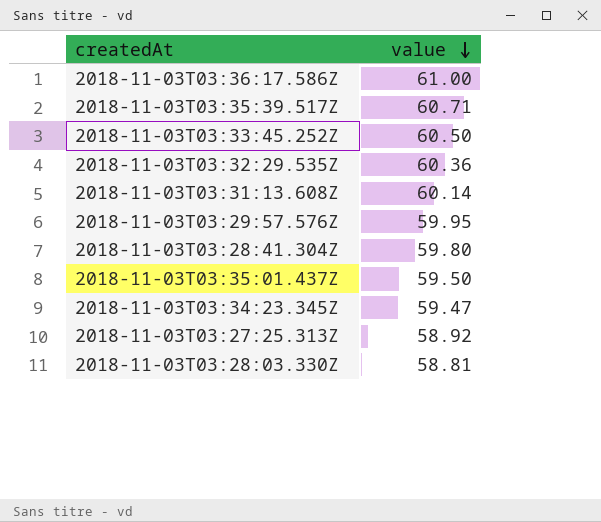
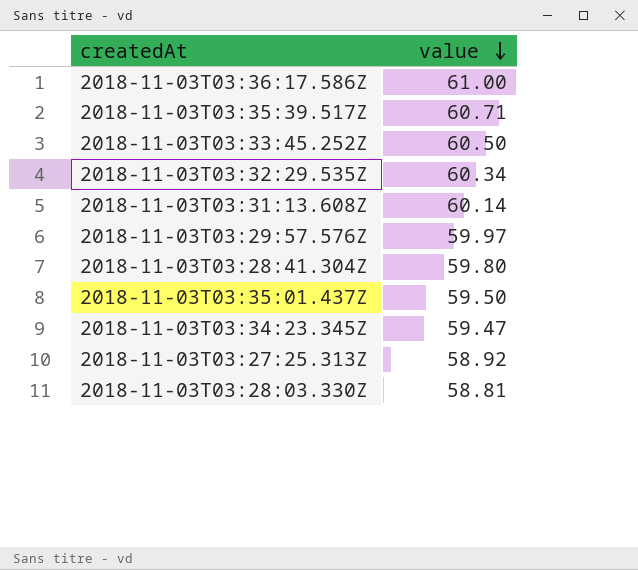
2018-11-03T03:32:29.535Z | value: 60.36 -> 60.34
2018-11-03T03:29:57.576Z | value: 59.95 -> 59.97

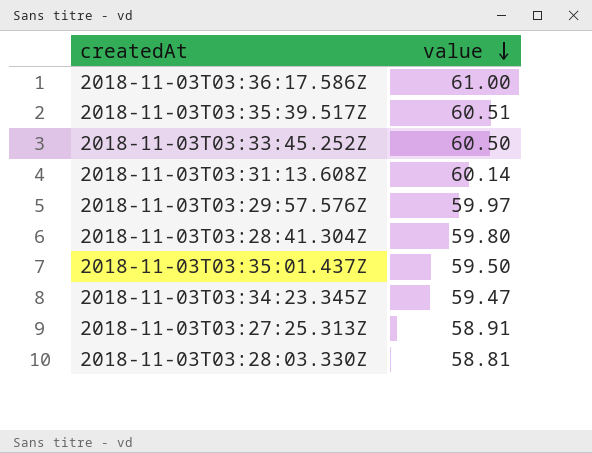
row 2018-11-03T03:32:29.535Z: 60.34 -> none
2018-11-03T03:35:39.517Z | value: 60.71 -> 60.51
2018-11-03T03:27:25.313Z | value: 58.92 -> 58.91

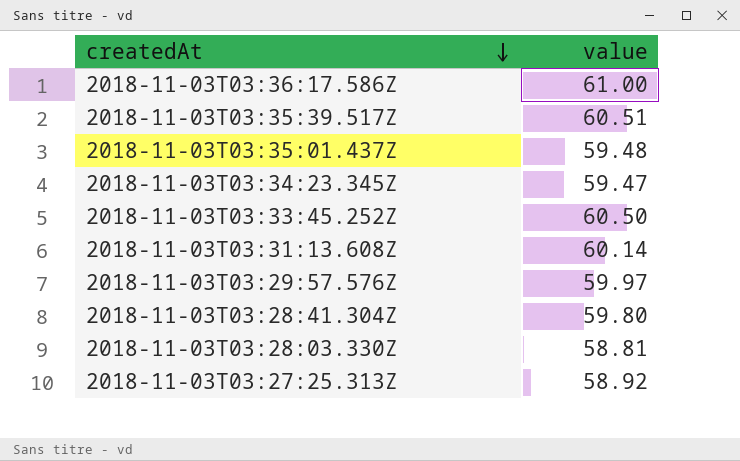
row order: value descending -> createdAt descending
2018-11-03T03:35:01.437Z | value: 59.50 -> 59.48
2018-11-03T03:27:25.313Z | value: 58.91 -> 58.92

